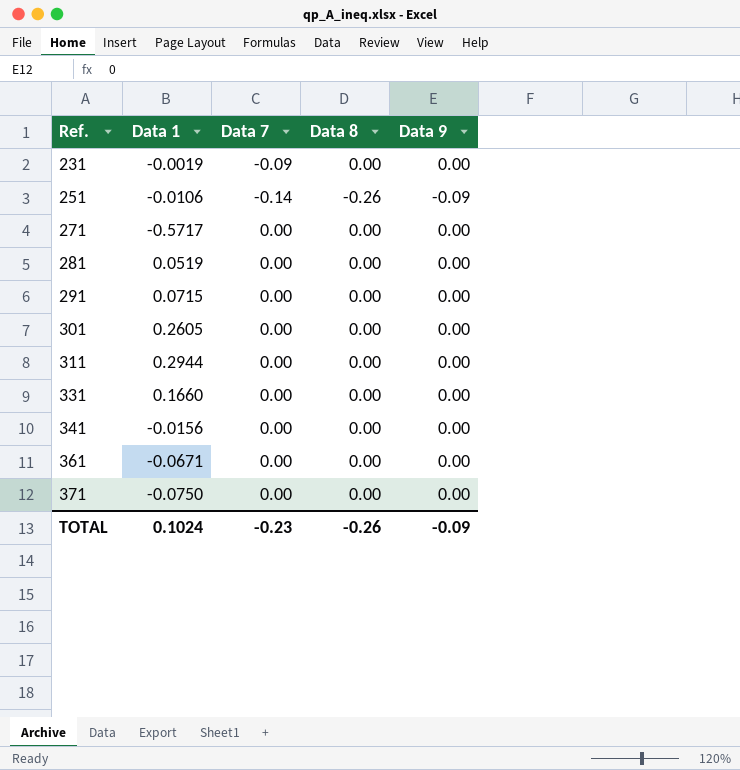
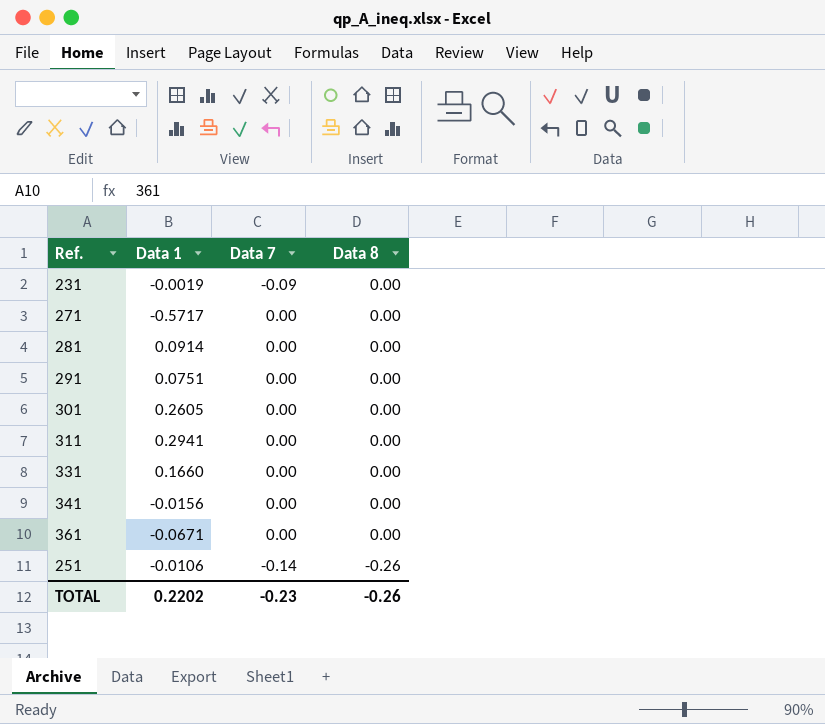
row order: Ref. ascending -> Data 8 descending
column Data 9 | position: 5 -> none
row 371: -0.0750 | 0.00 | 0.00 | 0.00 -> none
281 | Data 1: 0.0519 -> 0.0914
291 | Data 1: 0.0715 -> 0.0751
311 | Data 1: 0.2944 -> 0.2941
TOTAL | Data 1: 0.1024 -> 0.2202

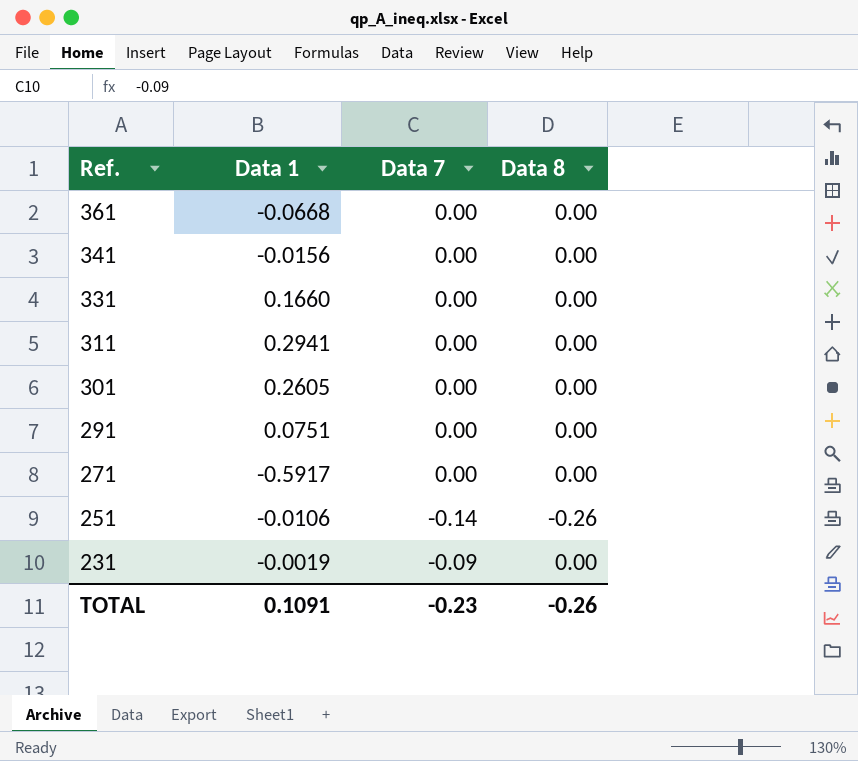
row order: Data 8 descending -> Ref. descending
row 281: 0.0914 | 0.00 | 0.00 -> none
361 | Data 1: -0.0671 -> -0.0668
271 | Data 1: -0.5717 -> -0.5917
TOTAL | Data 1: 0.2202 -> 0.1091

